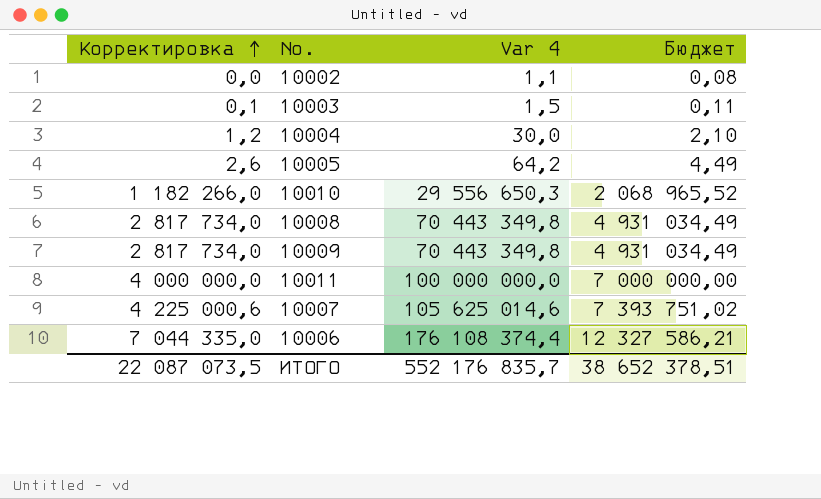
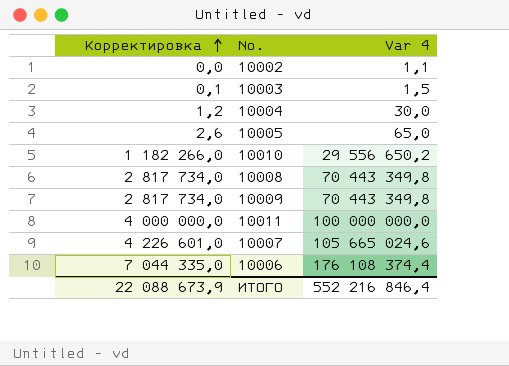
column Бюджет | formula: [Var 4] * 0,07 -> none
10005 | Var 4: 64,2 -> 65,0
10010 | Var 4: 29 556 650,3 -> 29 556 650,2
10007 | Корректировка: 4 225 000,6 -> 4 226 601,0
10007 | Var 4: 105 625 014,6 -> 105 665 024,6
ИТОГО | Корректировка: 22 087 073,5 -> 22 088 673,9
ИТОГО | Var 4: 552 176 835,7 -> 552 216 846,4

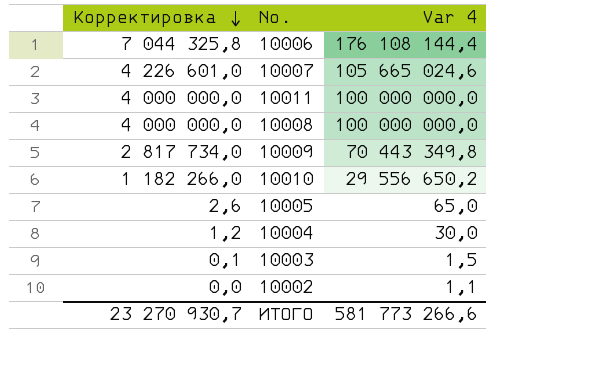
row order: Корректировка ascending -> Корректировка descending
10006 | Корректировка: 7 044 335,0 -> 7 044 325,8
10006 | Var 4: 176 108 374,4 -> 176 108 144,4
10008 | Корректировка: 2 817 734,0 -> 4 000 000,0
10008 | Var 4: 70 443 349,8 -> 100 000 000,0
ИТОГО | Корректировка: 22 088 673,9 -> 23 270 930,7
ИТОГО | Var 4: 552 216 846,4 -> 581 773 266,6

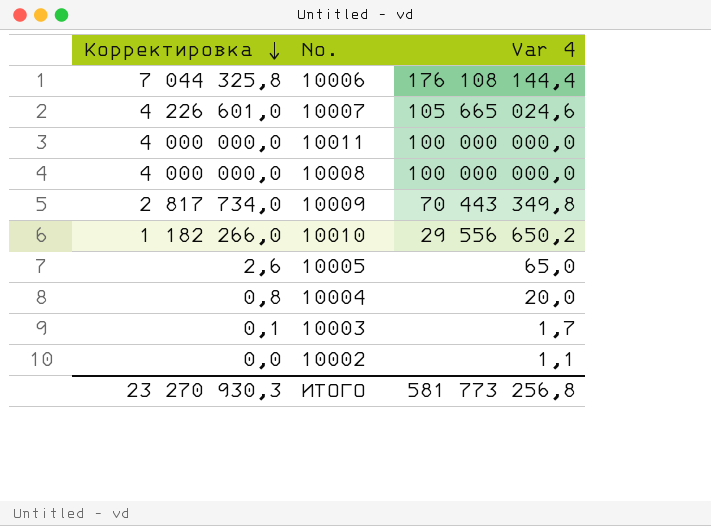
10004 | Корректировка: 1,2 -> 0,8
10004 | Var 4: 30,0 -> 20,0
10003 | Var 4: 1,5 -> 1,7
ИТОГО | Корректировка: 23 270 930,7 -> 23 270 930,3
ИТОГО | Var 4: 581 773 266,6 -> 581 773 256,8

